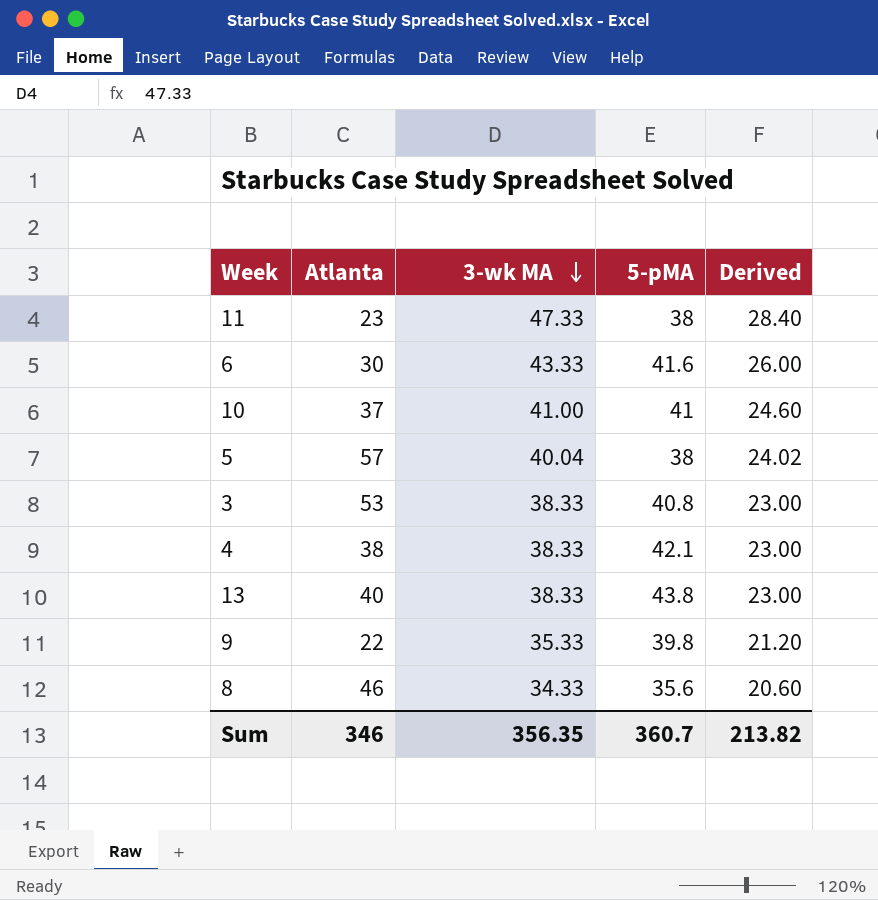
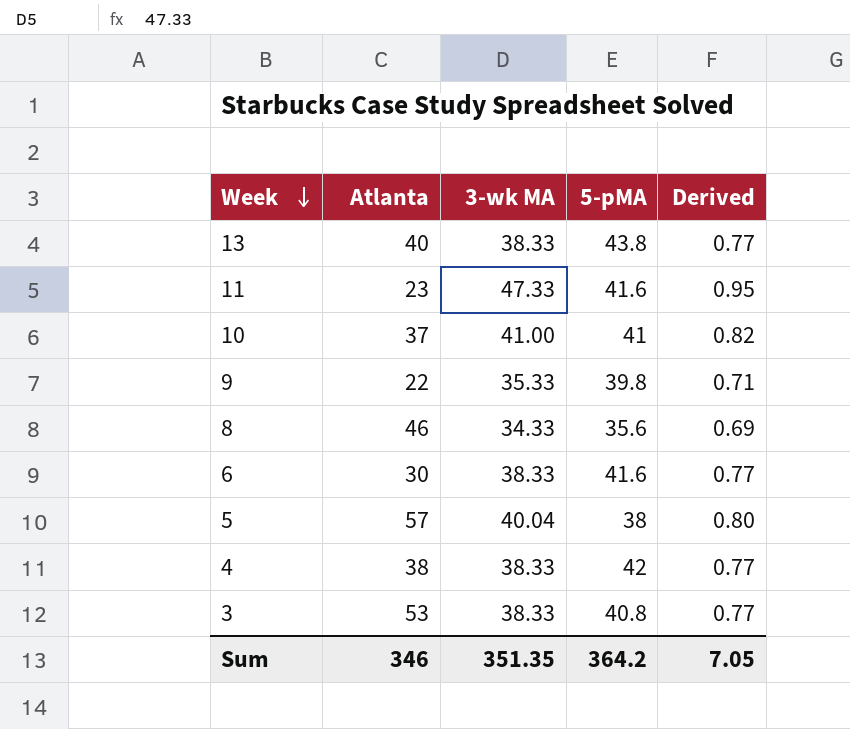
row order: 3-wk MA descending -> Week descending
column Derived | formula: [3-wk MA] * 0.6 -> [3-wk MA] * 0.02
11 | 5-pMA: 38 -> 41.6
6 | 3-wk MA: 43.33 -> 38.33
4 | 5-pMA: 42.1 -> 42
Sum | 3-wk MA: 356.35 -> 351.35
Sum | 5-pMA: 360.7 -> 364.2
Sum | Derived: 213.82 -> 7.05

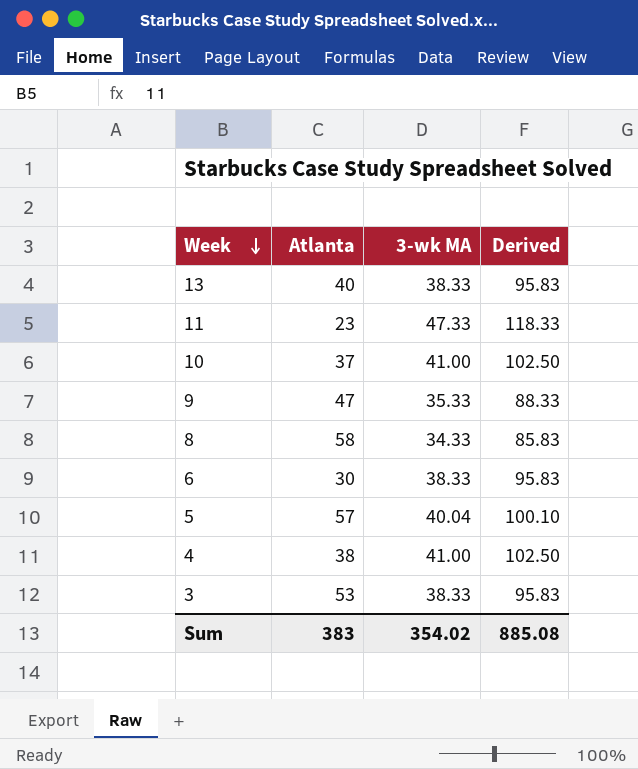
column 5-pMA | position: 4 -> none
column Derived | formula: [3-wk MA] * 0.02 -> [3-wk MA] * 2.5
9 | Atlanta: 22 -> 47
8 | Atlanta: 46 -> 58
4 | 3-wk MA: 38.33 -> 41.00
Sum | Atlanta: 346 -> 383
Sum | 3-wk MA: 351.35 -> 354.02
Sum | Derived: 7.05 -> 885.08

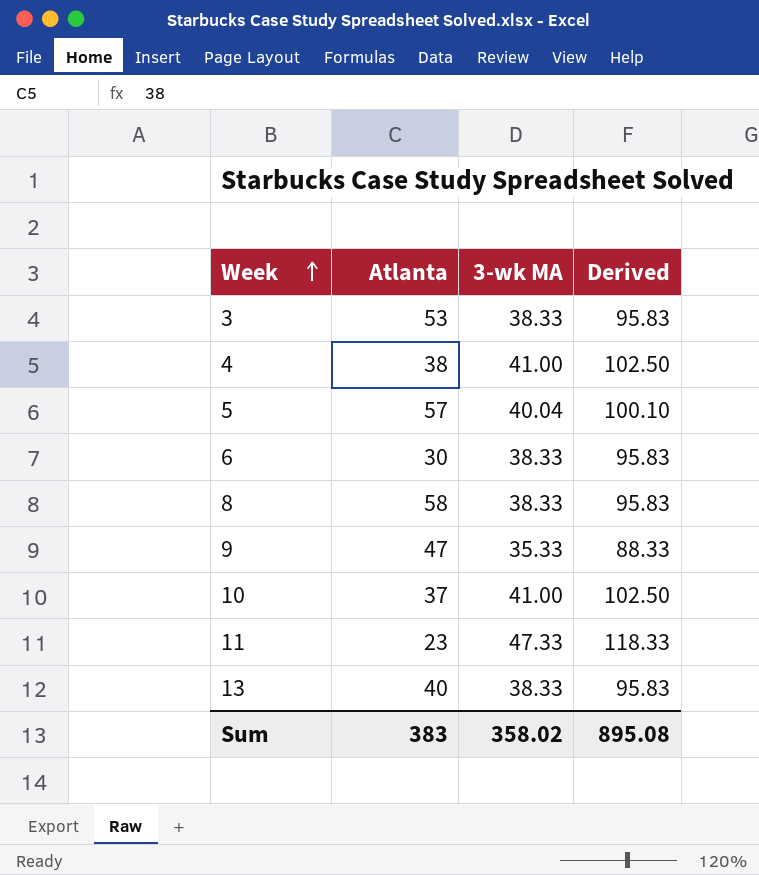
row order: Week descending -> Week ascending
8 | 3-wk MA: 34.33 -> 38.33
8 | Derived: 85.83 -> 95.83
Sum | 3-wk MA: 354.02 -> 358.02
Sum | Derived: 885.08 -> 895.08

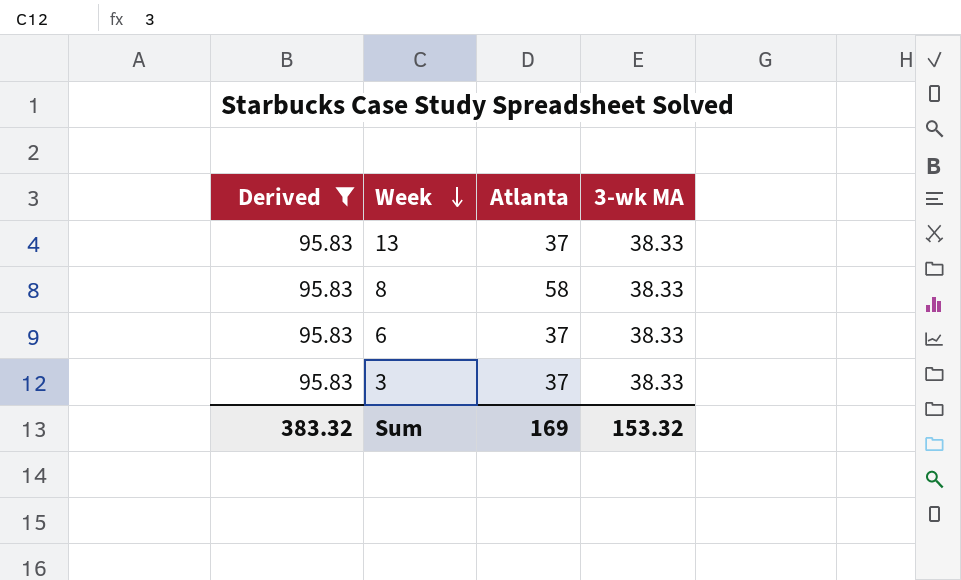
filter: none -> Derived = 95.83
row order: Week ascending -> Week descending
column Derived | position: 4 -> 1
13 | Atlanta: 40 -> 37
6 | Atlanta: 30 -> 37
3 | Atlanta: 53 -> 37
Sum | Derived: 895.08 -> 383.32
Sum | Atlanta: 383 -> 169
Sum | 3-wk MA: 358.02 -> 153.32

